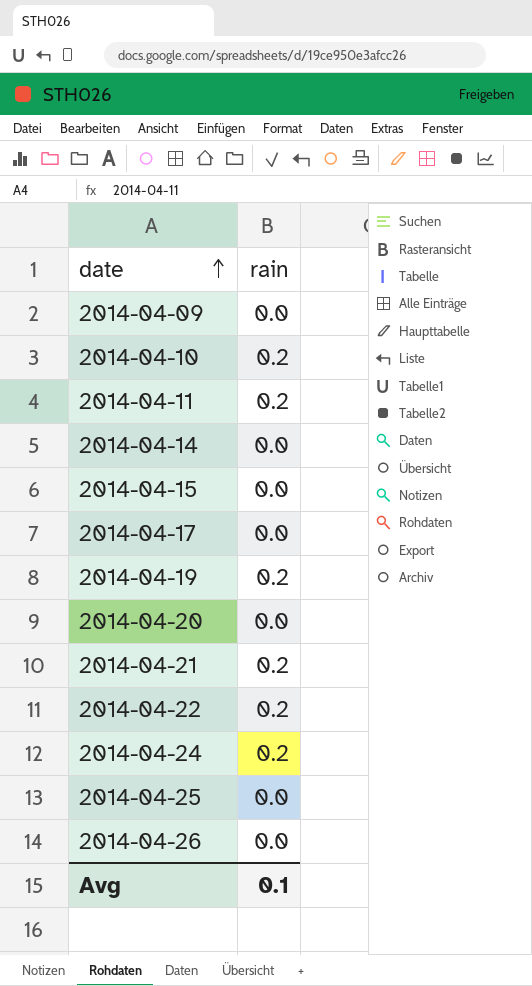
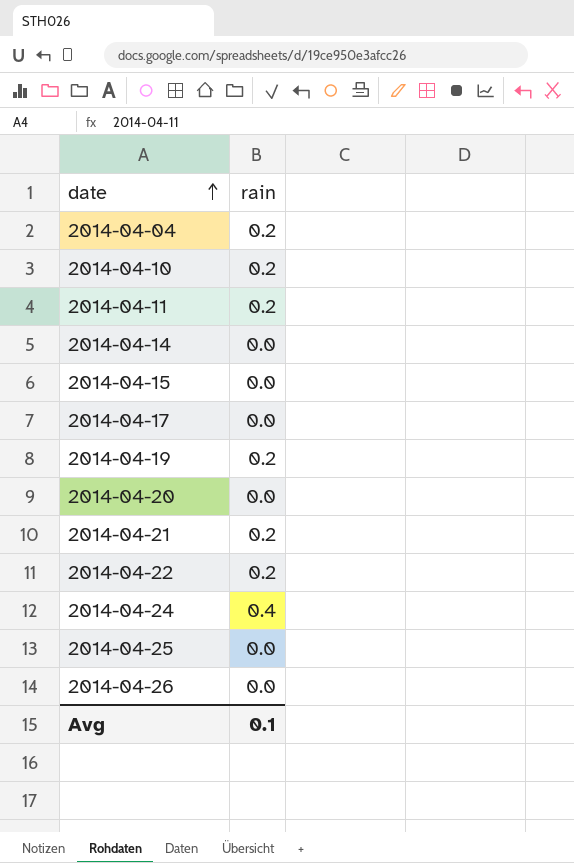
row 2014-04-09: 0.0 -> none
row 2014-04-04: none -> 0.2
2014-04-24 | rain: 0.2 -> 0.4

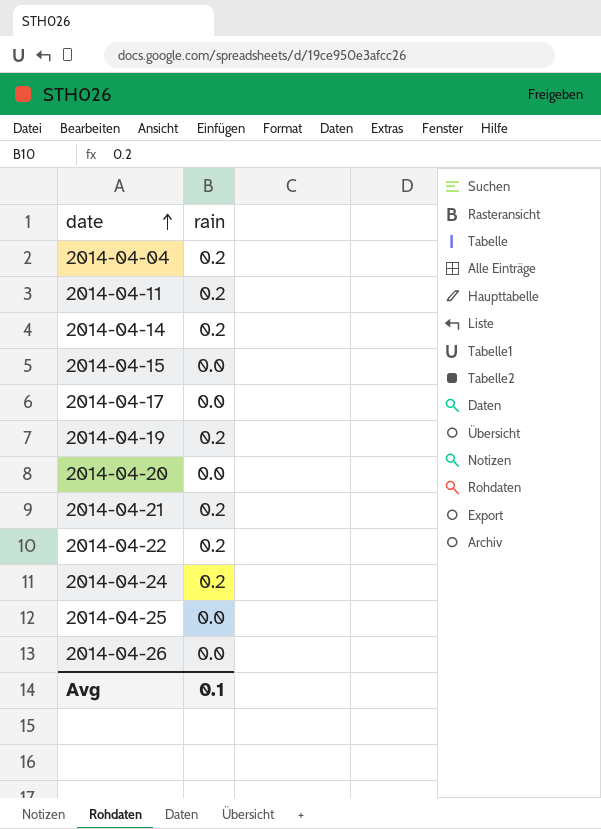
row 2014-04-10: 0.2 -> none
2014-04-14 | rain: 0.0 -> 0.2
2014-04-24 | rain: 0.4 -> 0.2

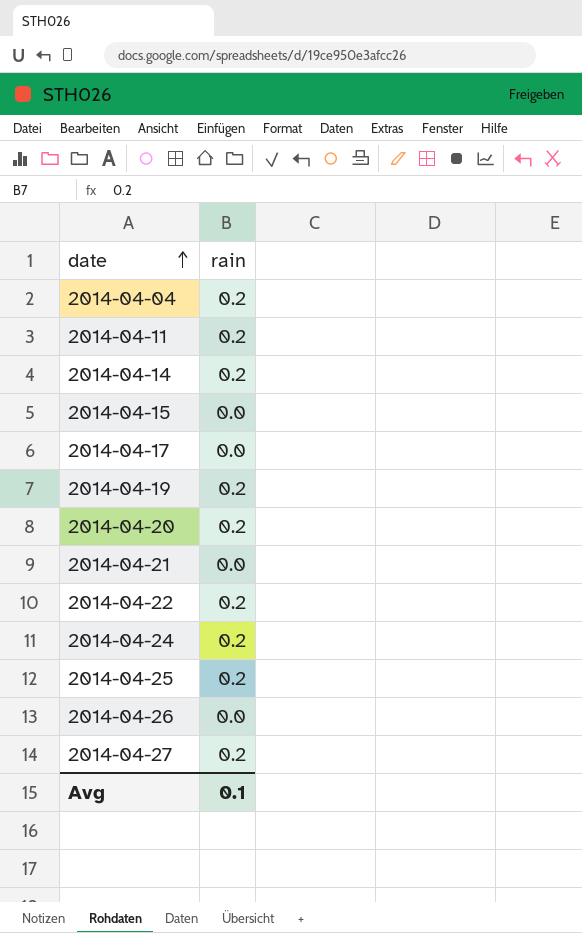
2014-04-20 | rain: 0.0 -> 0.2
2014-04-21 | rain: 0.2 -> 0.0
2014-04-25 | rain: 0.0 -> 0.2
row 2014-04-27: none -> 0.2

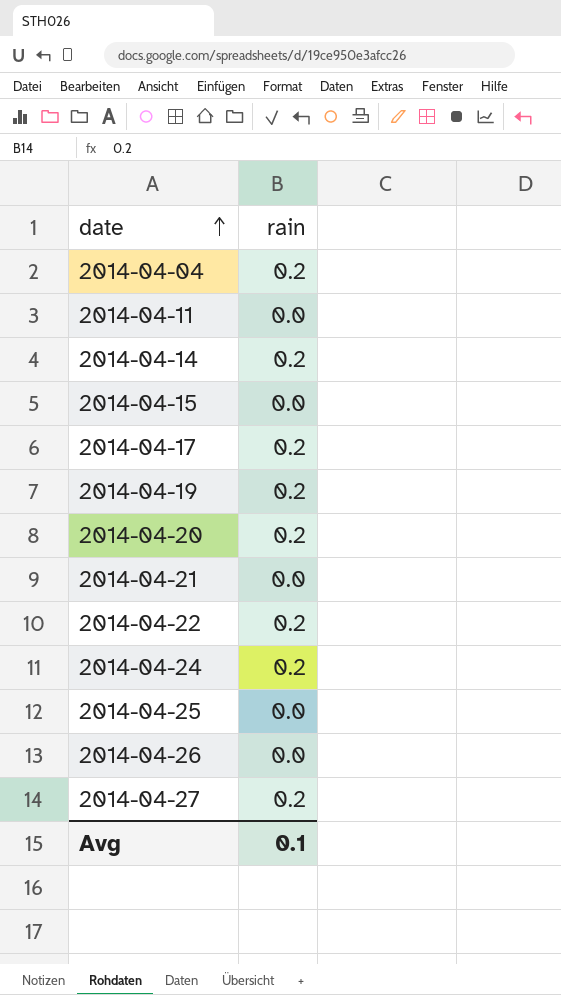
2014-04-11 | rain: 0.2 -> 0.0
2014-04-17 | rain: 0.0 -> 0.2
2014-04-25 | rain: 0.2 -> 0.0

